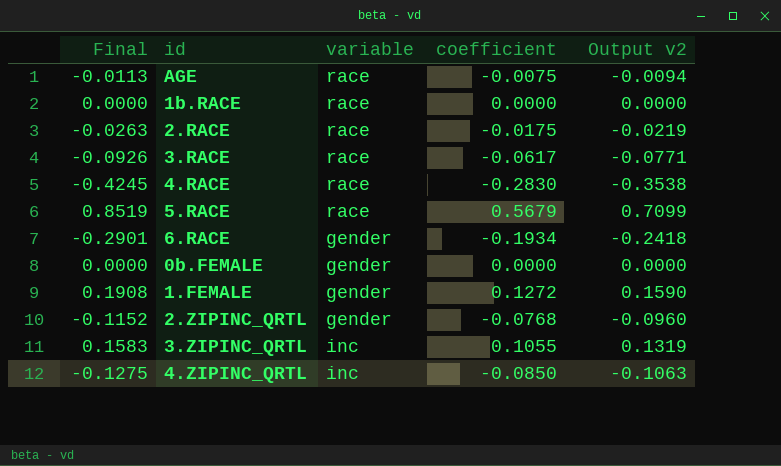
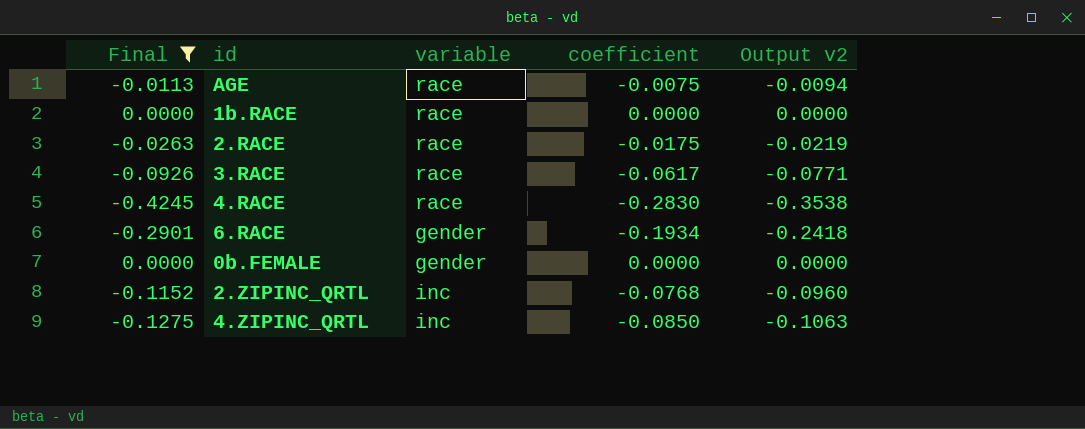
filter: none -> Final <= 0.0000
2.ZIPINC_QRTL | variable: gender -> inc

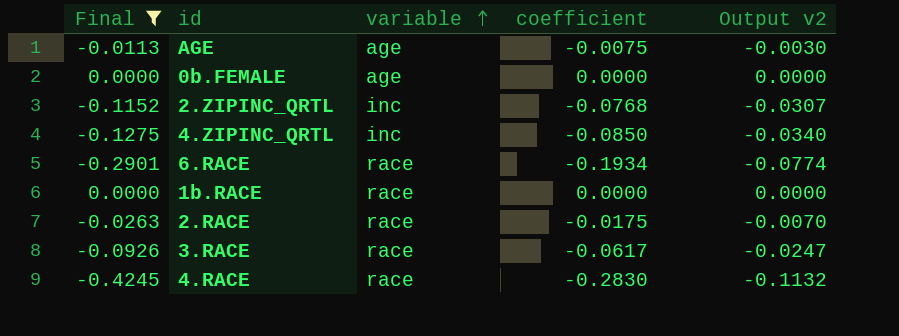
row order: none -> variable ascending
column Output v2 | formula: [coefficient] * 1.25 -> [coefficient] * 0.4
AGE | variable: race -> age
0b.FEMALE | variable: gender -> age
6.RACE | variable: gender -> race

